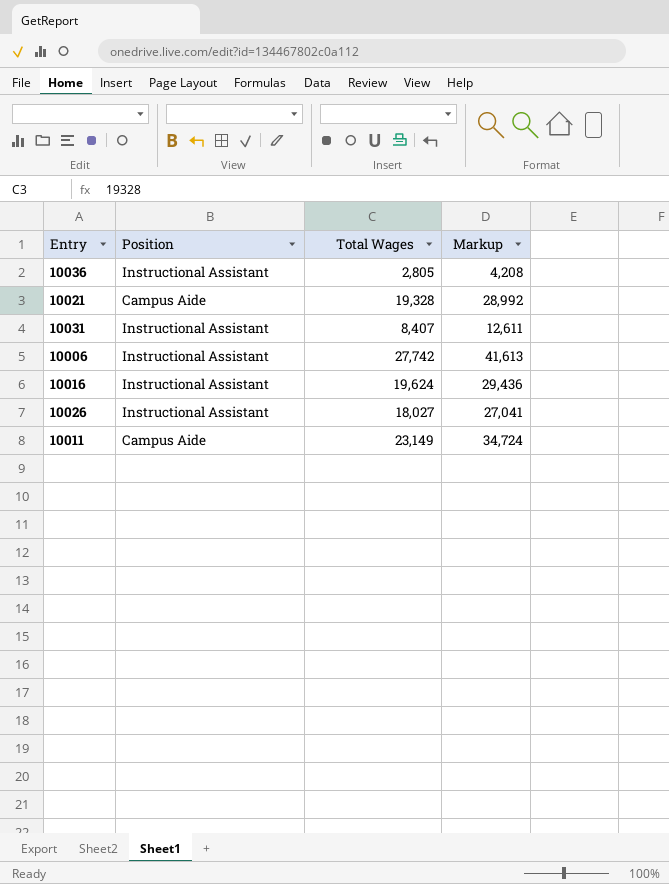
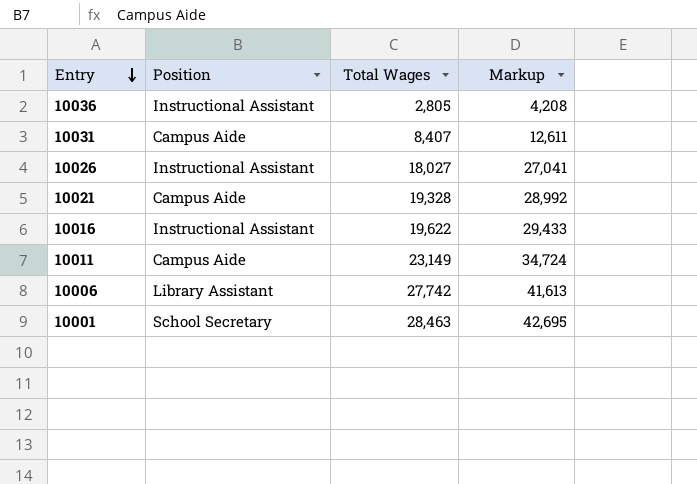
row order: none -> Entry descending
10031 | Position: Instructional Assistant -> Campus Aide
10016 | Total Wages: 19,624 -> 19,622
10016 | Markup: 29,436 -> 29,433
10006 | Position: Instructional Assistant -> Library Assistant
row 10001: none -> School Secretary | 28,463 | 42,695

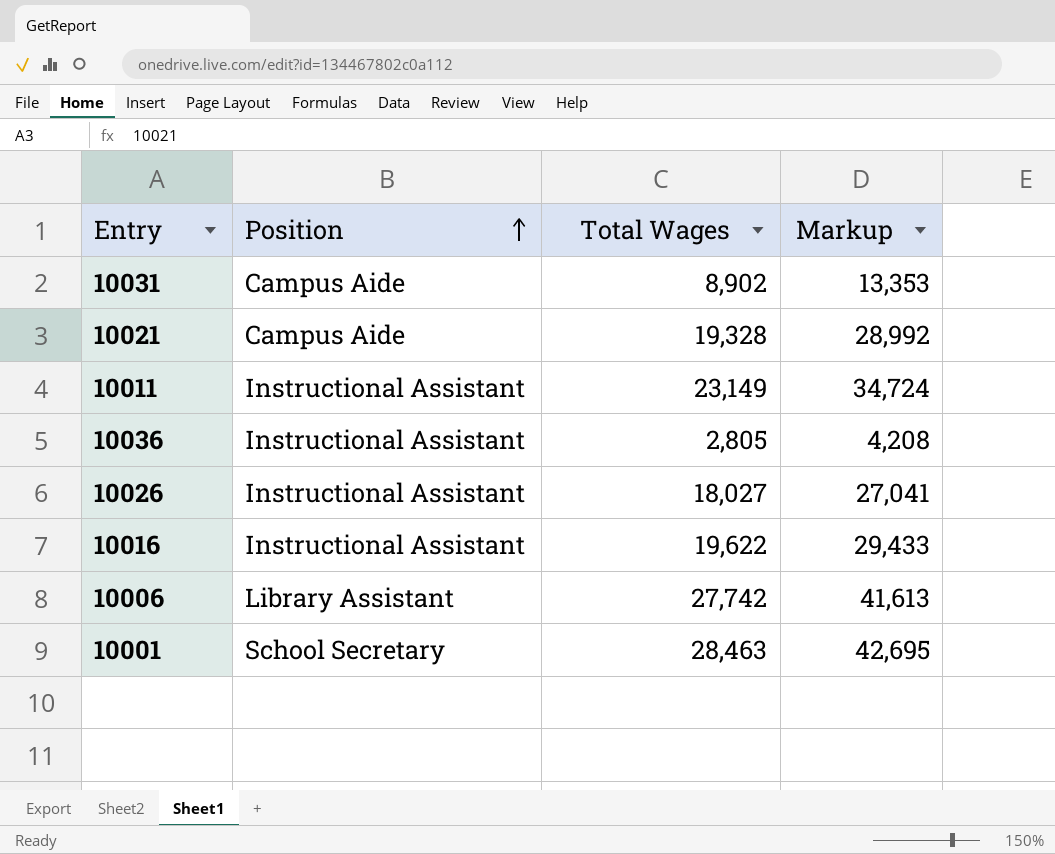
row order: Entry descending -> Position ascending
10031 | Total Wages: 8,407 -> 8,902
10031 | Markup: 12,611 -> 13,353
10011 | Position: Campus Aide -> Instructional Assistant

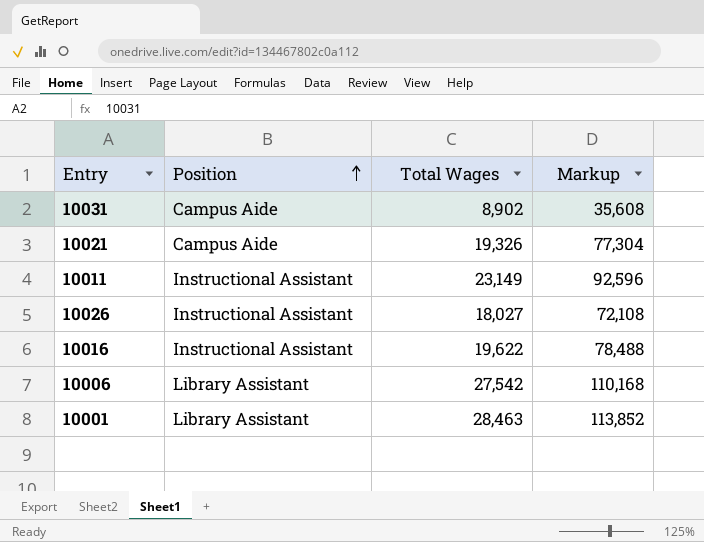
column Markup | formula: [Total Wages] * 1.5 -> [Total Wages] * 4
row 10036: Instructional Assistant | 2,805 | 4,208 -> none
10021 | Total Wages: 19,328 -> 19,326
10006 | Total Wages: 27,742 -> 27,542
10001 | Position: School Secretary -> Library Assistant

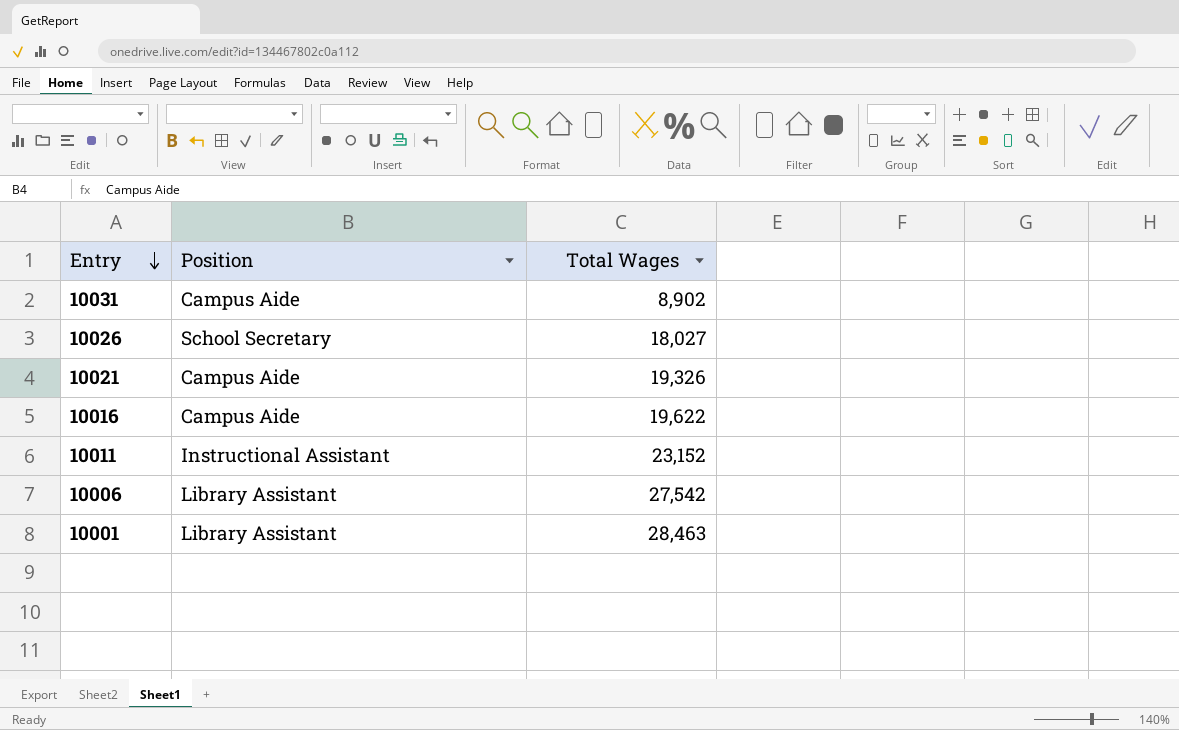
row order: Position ascending -> Entry descending
column Markup | formula: [Total Wages] * 4 -> none
10026 | Position: Instructional Assistant -> School Secretary
10016 | Position: Instructional Assistant -> Campus Aide
10011 | Total Wages: 23,149 -> 23,152

